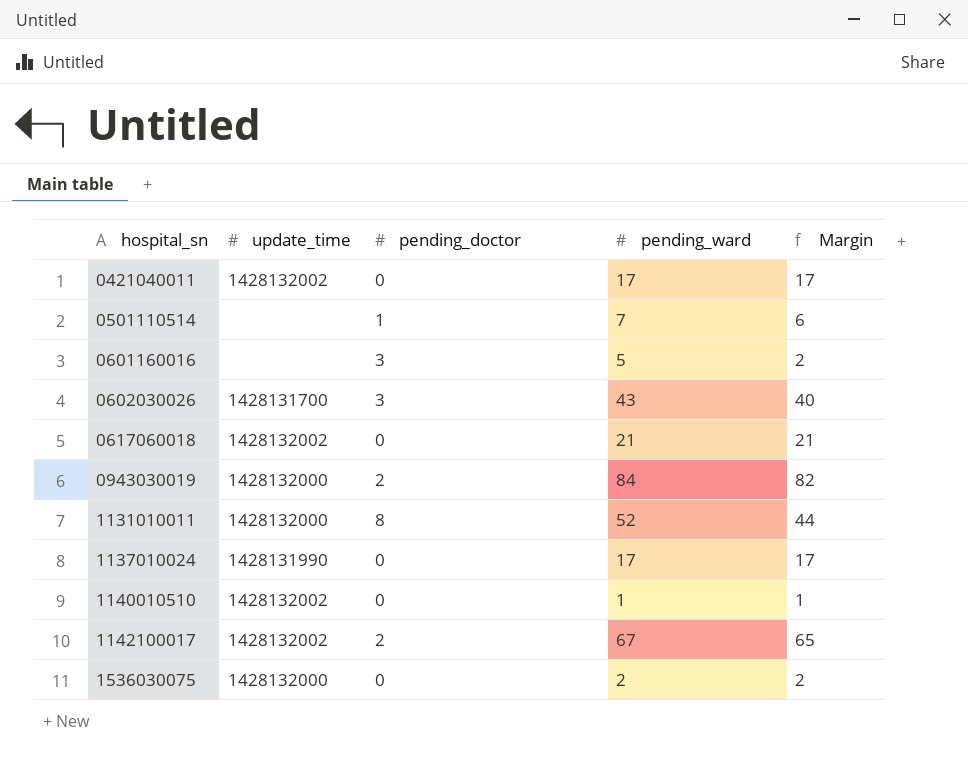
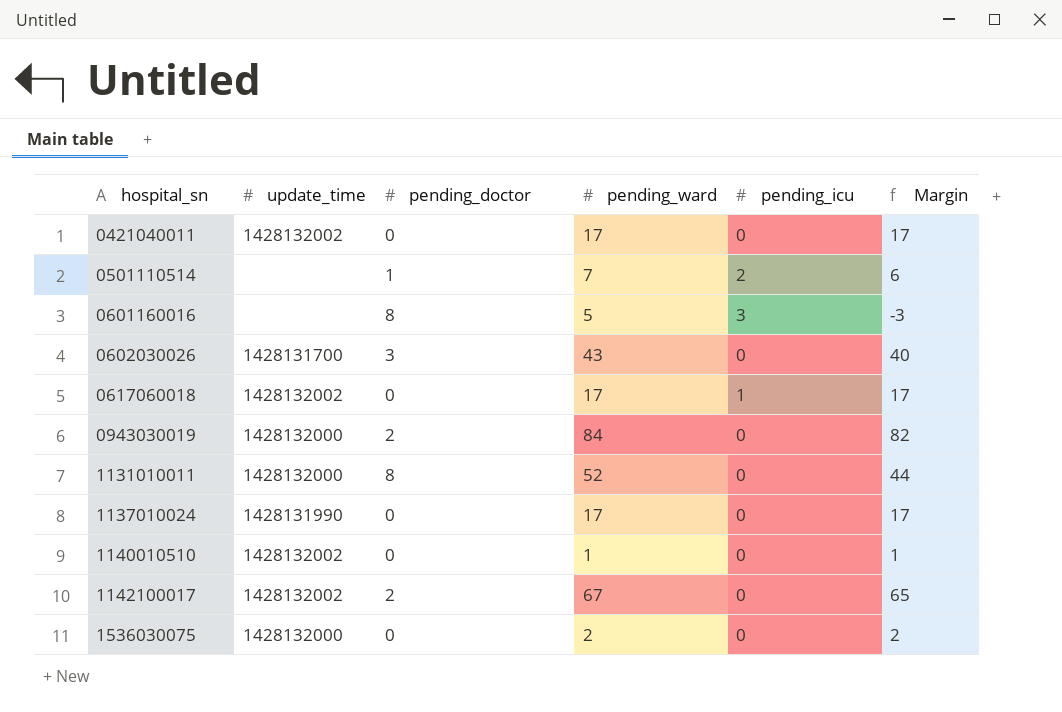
column pending_icu | position: none -> 5
0601160016 | pending_doctor: 3 -> 8
0601160016 | Margin: 2 -> -3
0617060018 | pending_ward: 21 -> 17
0617060018 | Margin: 21 -> 17

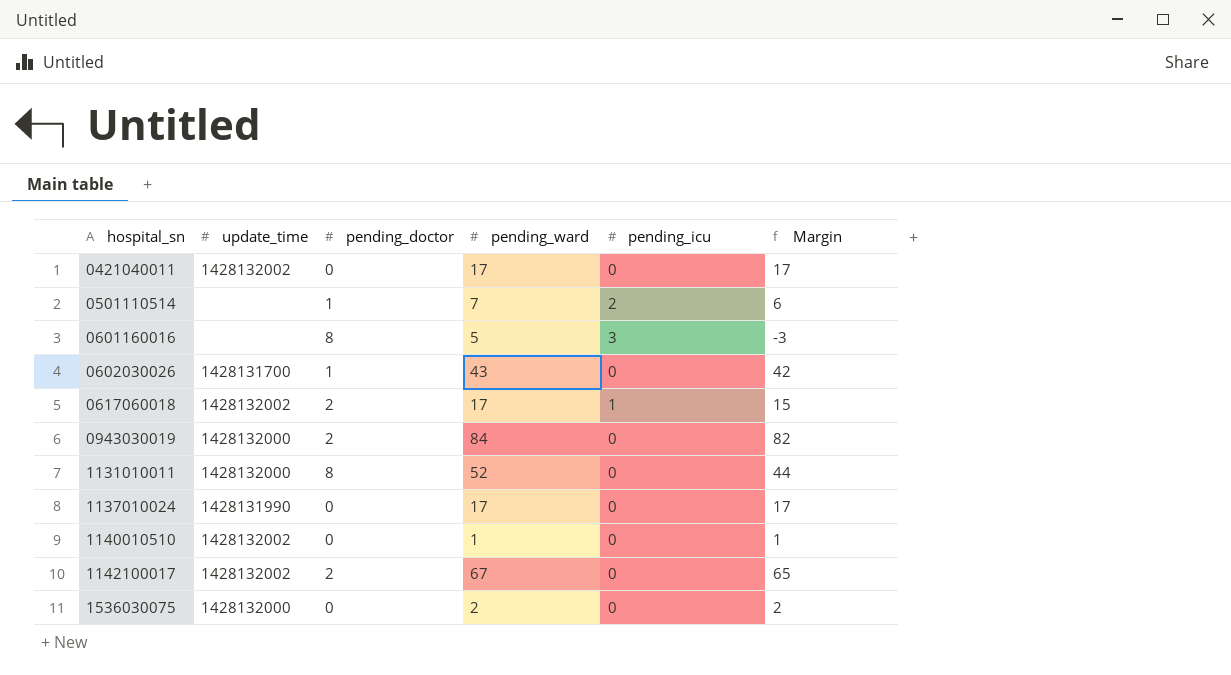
0602030026 | pending_doctor: 3 -> 1
0602030026 | Margin: 40 -> 42
0617060018 | pending_doctor: 0 -> 2
0617060018 | Margin: 17 -> 15

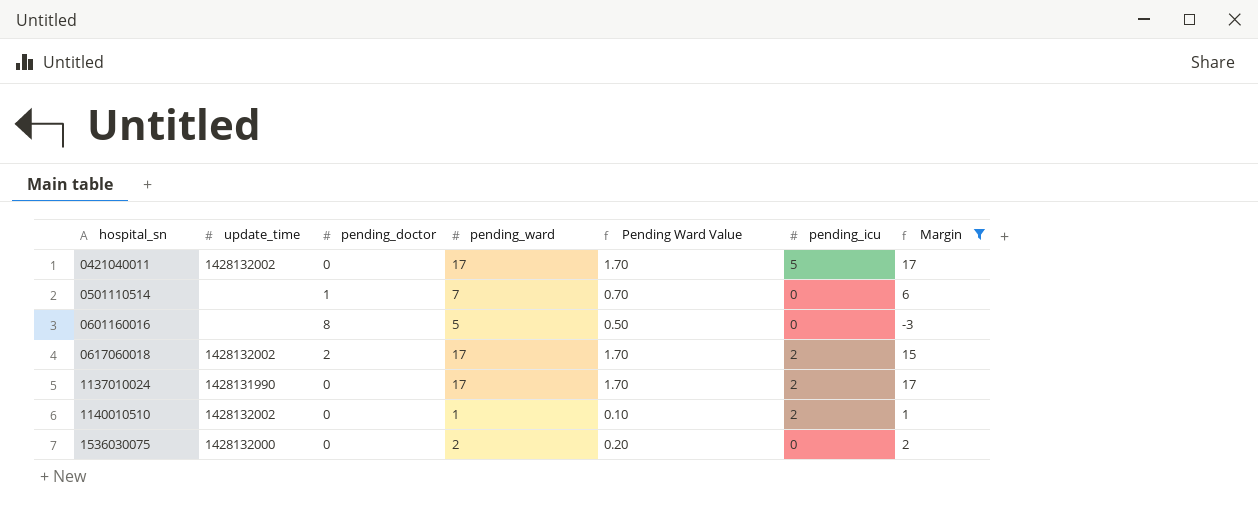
filter: none -> Margin <= 17
column Pending Ward Value | formula: none -> [pending_ward] * 0.1
0421040011 | pending_icu: 0 -> 5
0501110514 | pending_icu: 2 -> 0
0601160016 | pending_icu: 3 -> 0
0617060018 | pending_icu: 1 -> 2
1137010024 | pending_icu: 0 -> 2
1140010510 | pending_icu: 0 -> 2

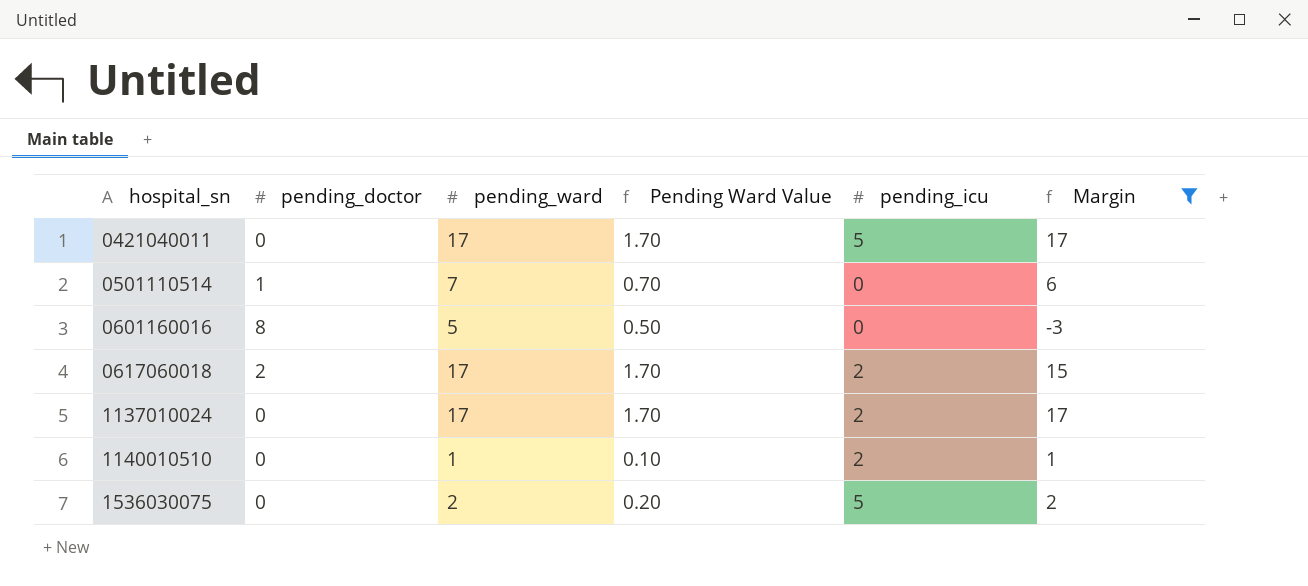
column update_time | position: 2 -> none
1536030075 | pending_icu: 0 -> 5

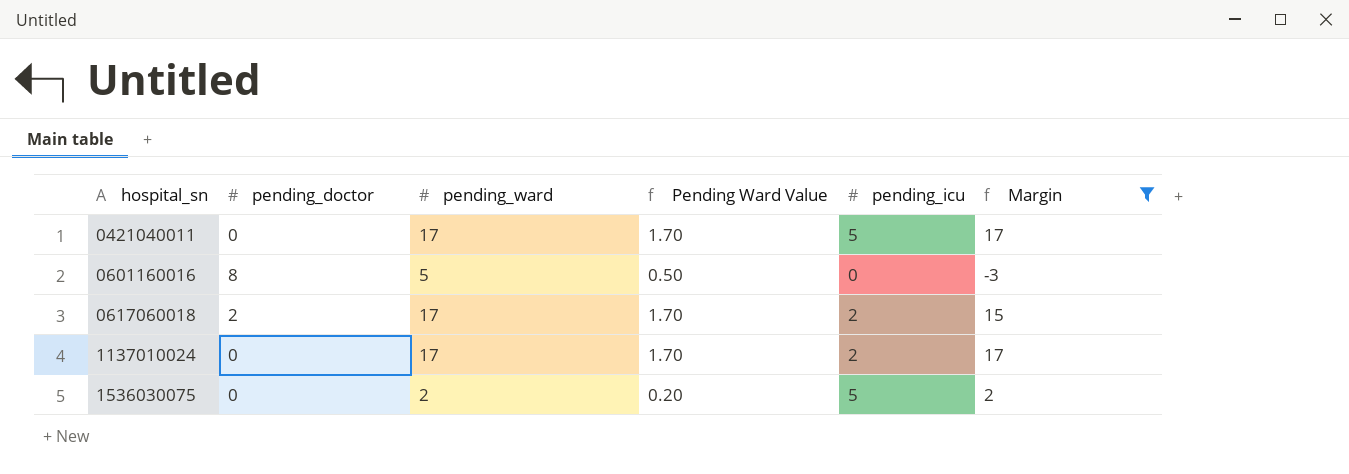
row 0501110514: 1 | 7 | 0.70 | 0 | 6 -> none
row 1140010510: 0 | 1 | 0.10 | 2 | 1 -> none

